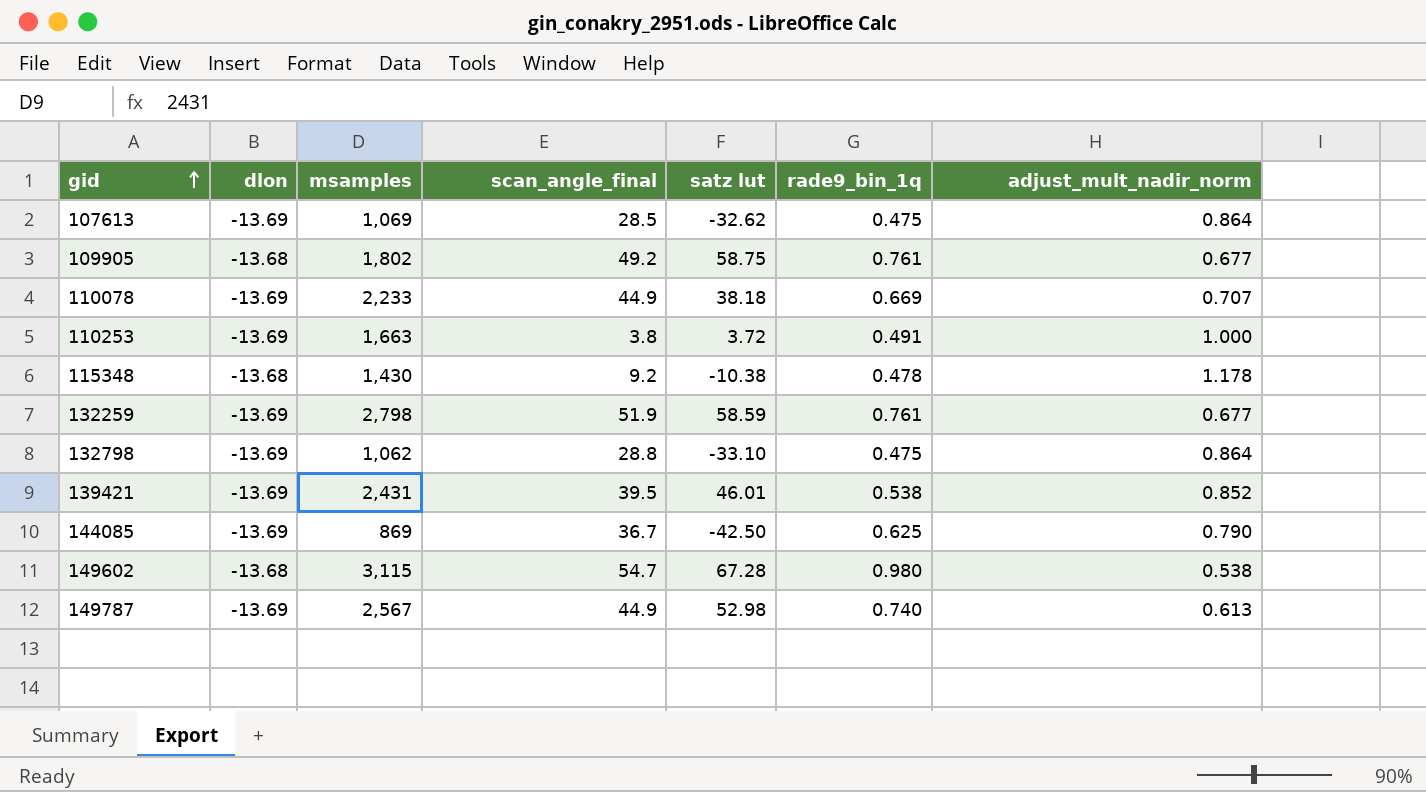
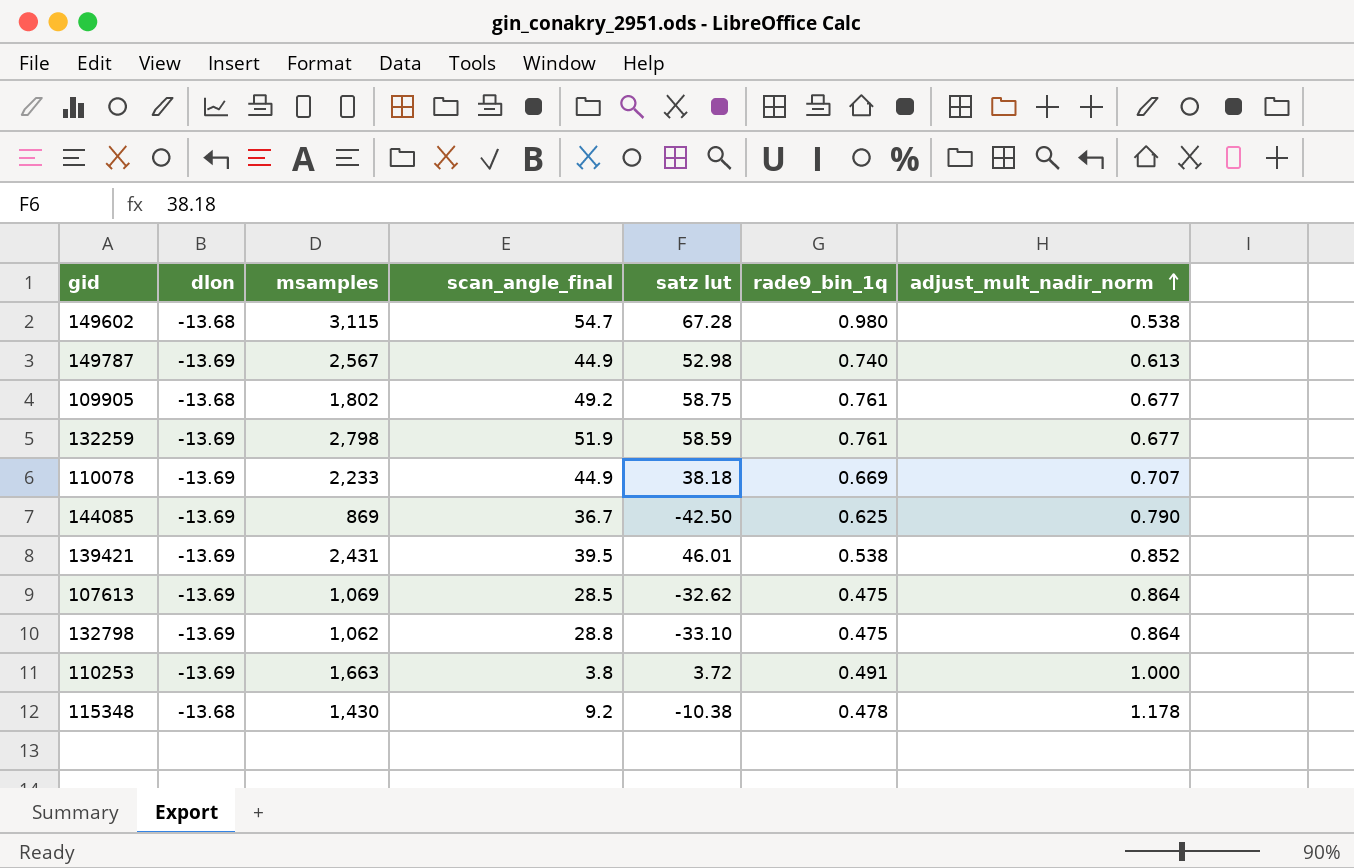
row order: gid ascending -> adjust_mult_nadir_norm ascending

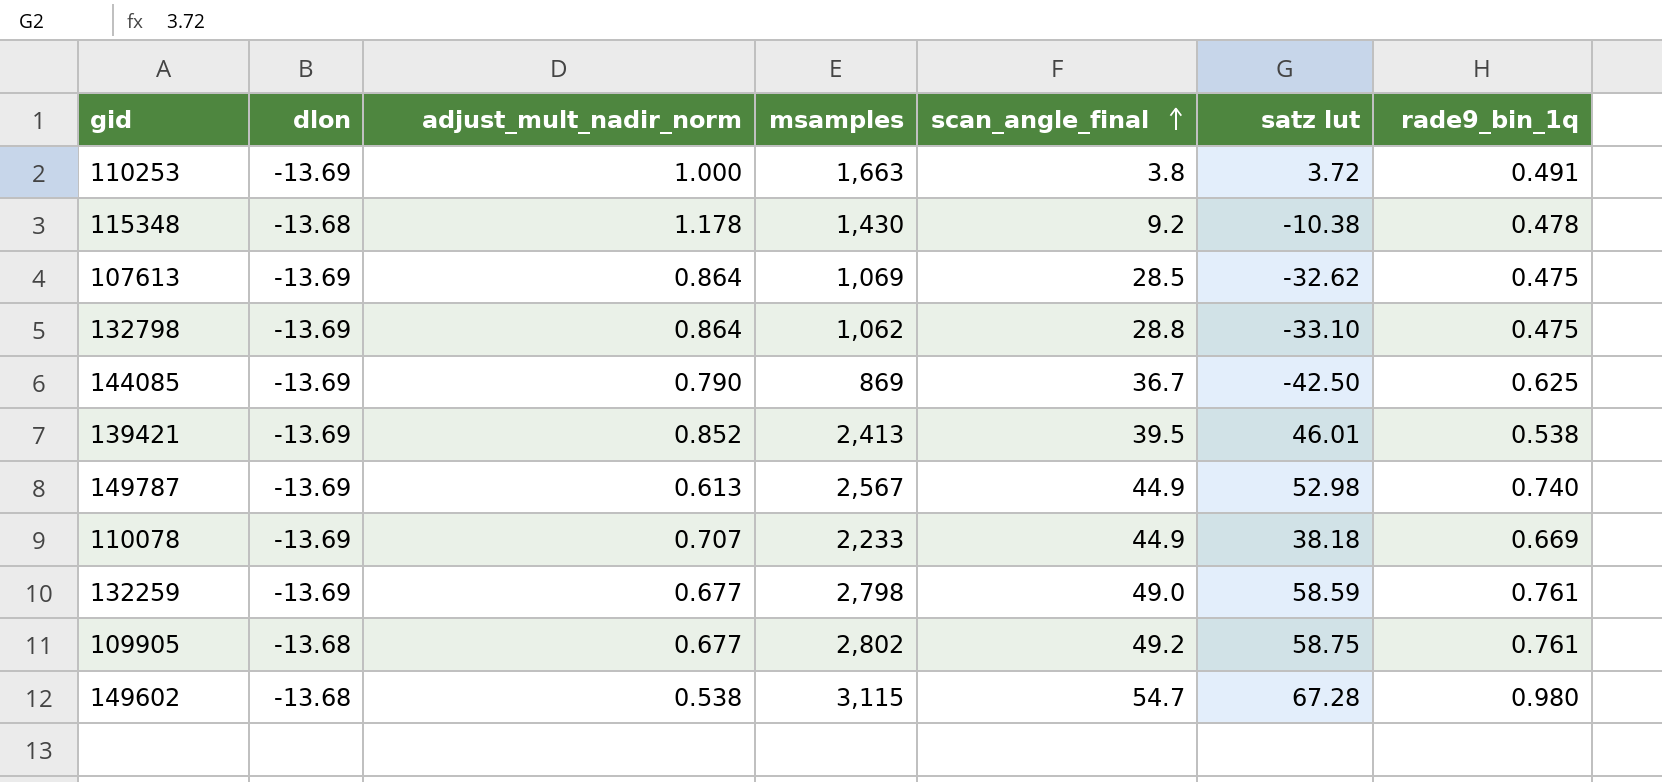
row order: adjust_mult_nadir_norm ascending -> scan_angle_final ascending
column adjust_mult_nadir_norm | position: 7 -> 3
139421 | msamples: 2,431 -> 2,413
132259 | scan_angle_final: 51.9 -> 49.0
109905 | msamples: 1,802 -> 2,802

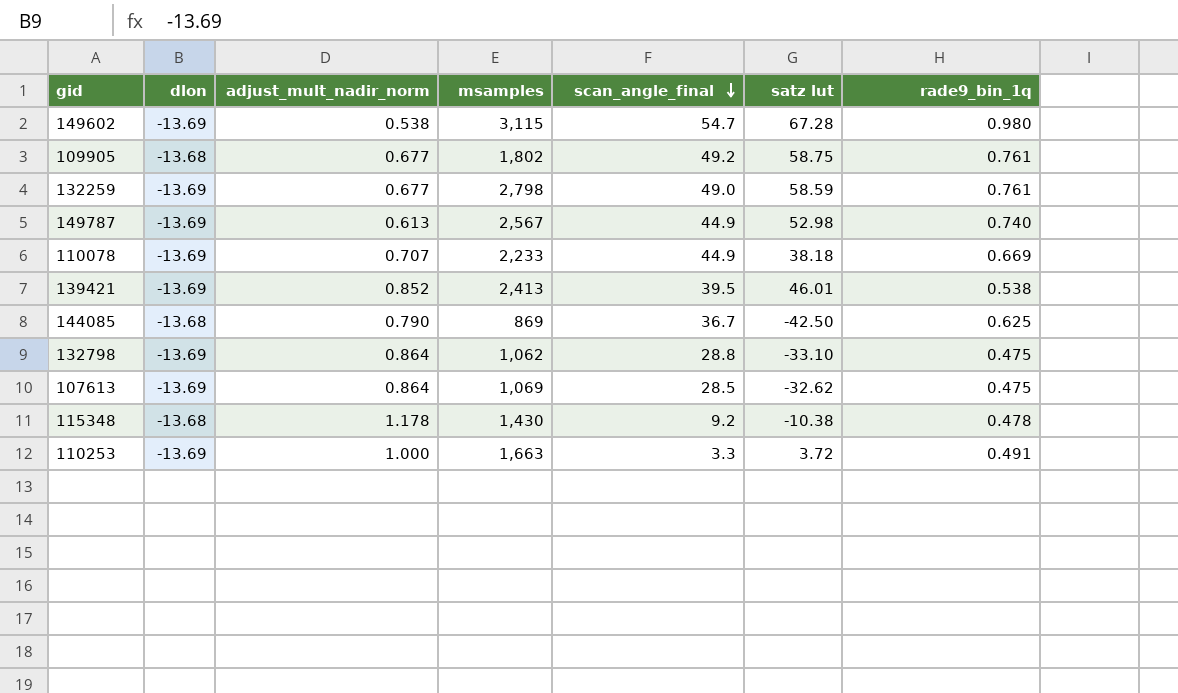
row order: scan_angle_final ascending -> scan_angle_final descending
149602 | dlon: -13.68 -> -13.69
109905 | msamples: 2,802 -> 1,802
144085 | dlon: -13.69 -> -13.68
110253 | scan_angle_final: 3.8 -> 3.3

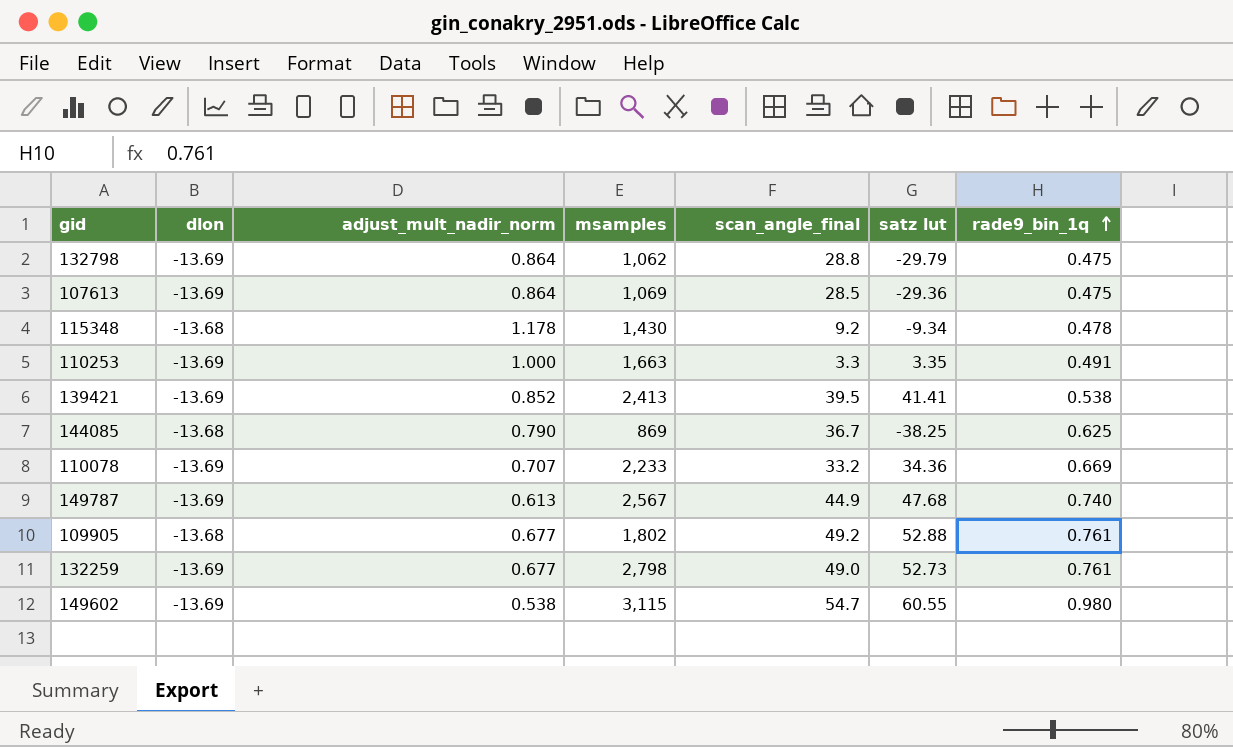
row order: scan_angle_final descending -> rade9_bin_1q ascending
132798 | satz lut: -33.10 -> -29.79
107613 | satz lut: -32.62 -> -29.36
115348 | satz lut: -10.38 -> -9.34
110253 | satz lut: 3.72 -> 3.35
139421 | satz lut: 46.01 -> 41.41
144085 | satz lut: -42.50 -> -38.25
110078 | scan_angle_final: 44.9 -> 33.2
110078 | satz lut: 38.18 -> 34.36
149787 | satz lut: 52.98 -> 47.68
109905 | satz lut: 58.75 -> 52.88
132259 | satz lut: 58.59 -> 52.73
149602 | satz lut: 67.28 -> 60.55

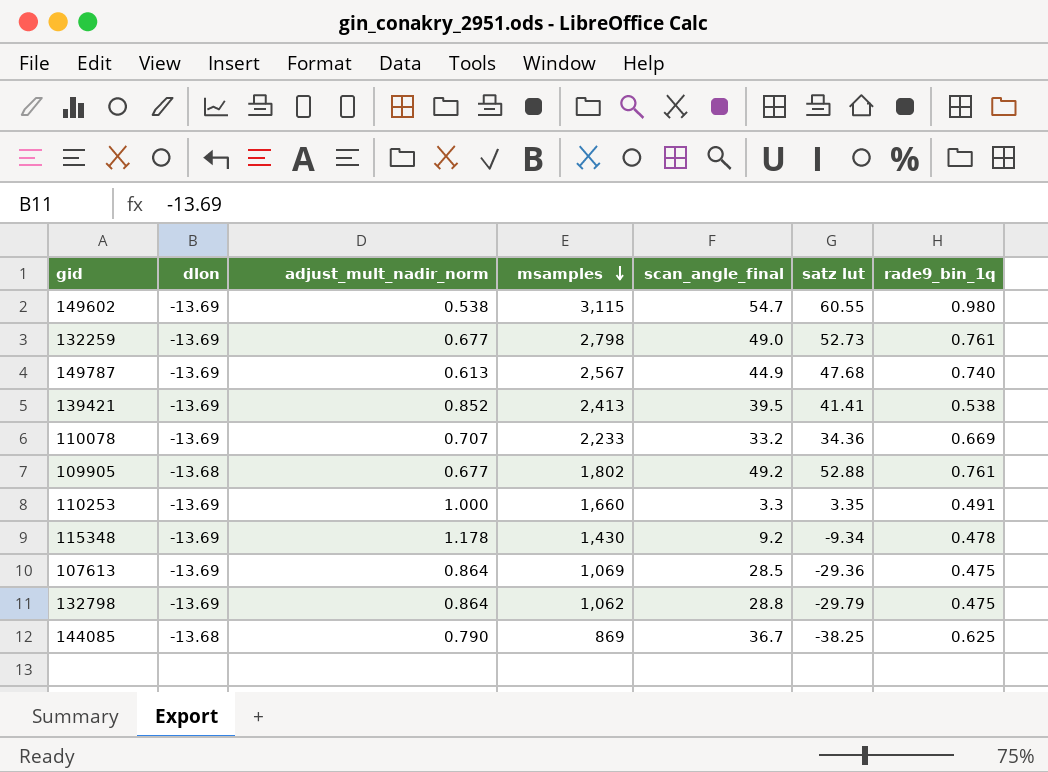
row order: rade9_bin_1q ascending -> msamples descending
110253 | msamples: 1,663 -> 1,660
115348 | dlon: -13.68 -> -13.69

